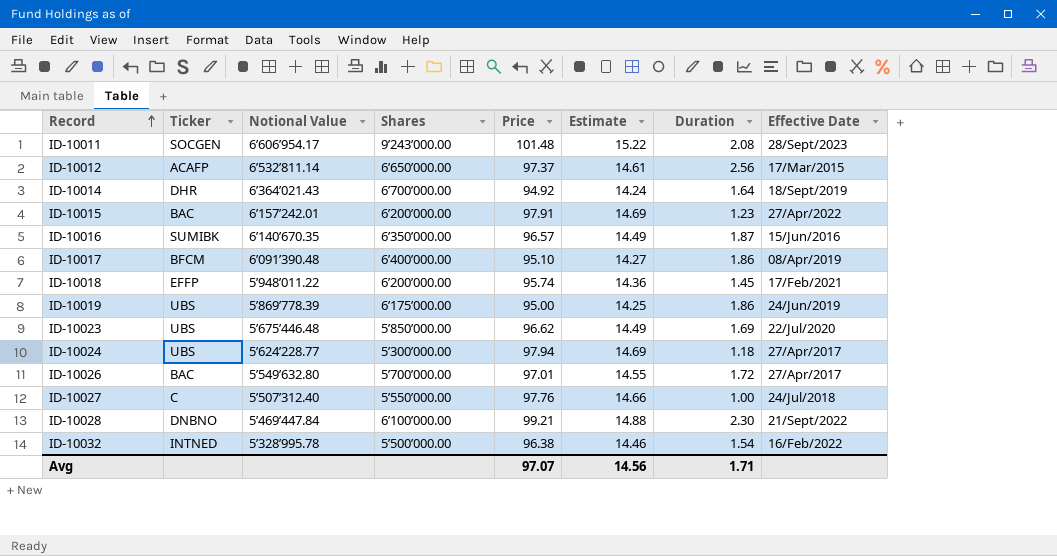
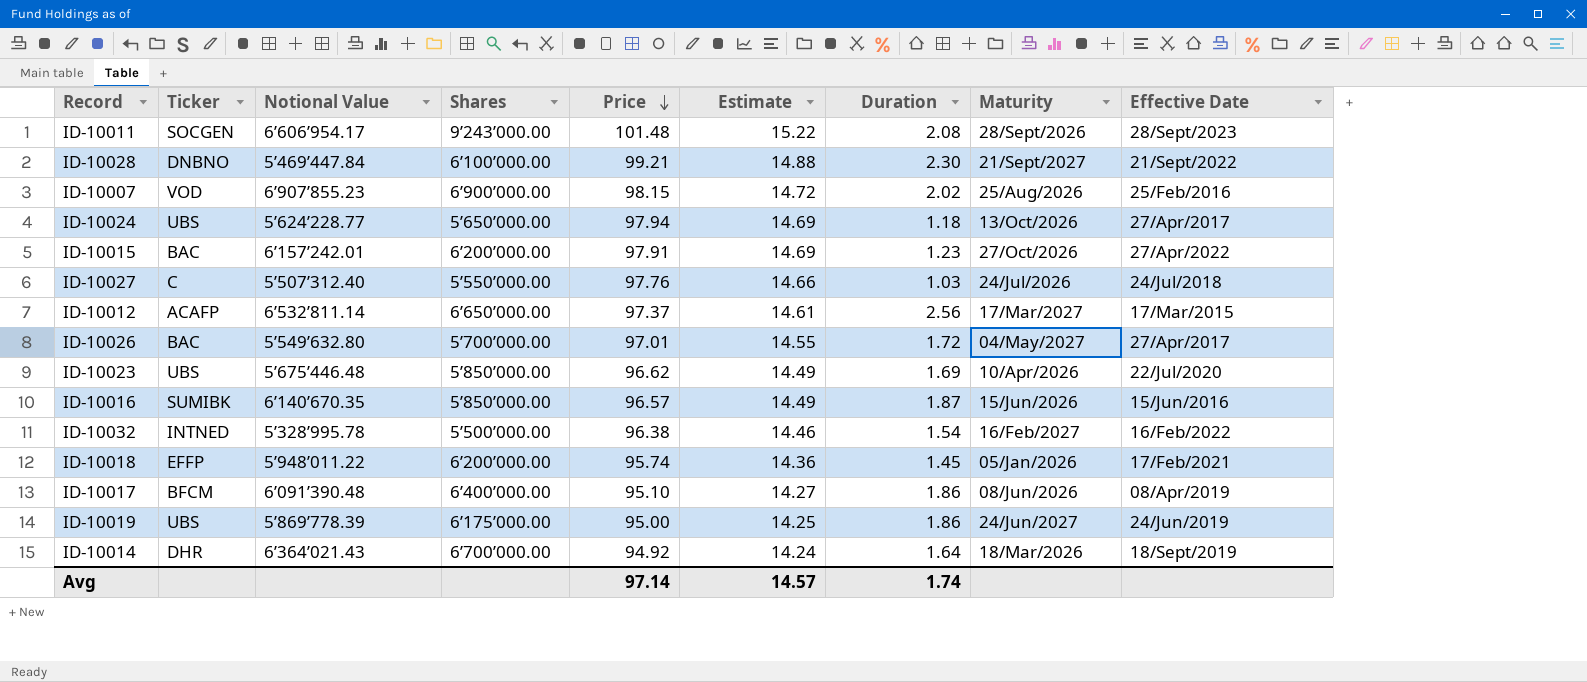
row order: Record ascending -> Price descending
column Maturity | position: none -> 8
row ID-10007: none -> VOD | 6’907’855.23 | 6’900’000.00 | 98.15 | 14.72 | 2.02 | 25/Aug/2026 | 25/Feb/2016
ID-10024 | Shares: 5’300’000.00 -> 5’650’000.00
ID-10027 | Duration: 1.00 -> 1.03
ID-10016 | Shares: 6’350’000.00 -> 5’850’000.00
Avg | Price: 97.07 -> 97.14
Avg | Estimate: 14.56 -> 14.57
Avg | Duration: 1.71 -> 1.74

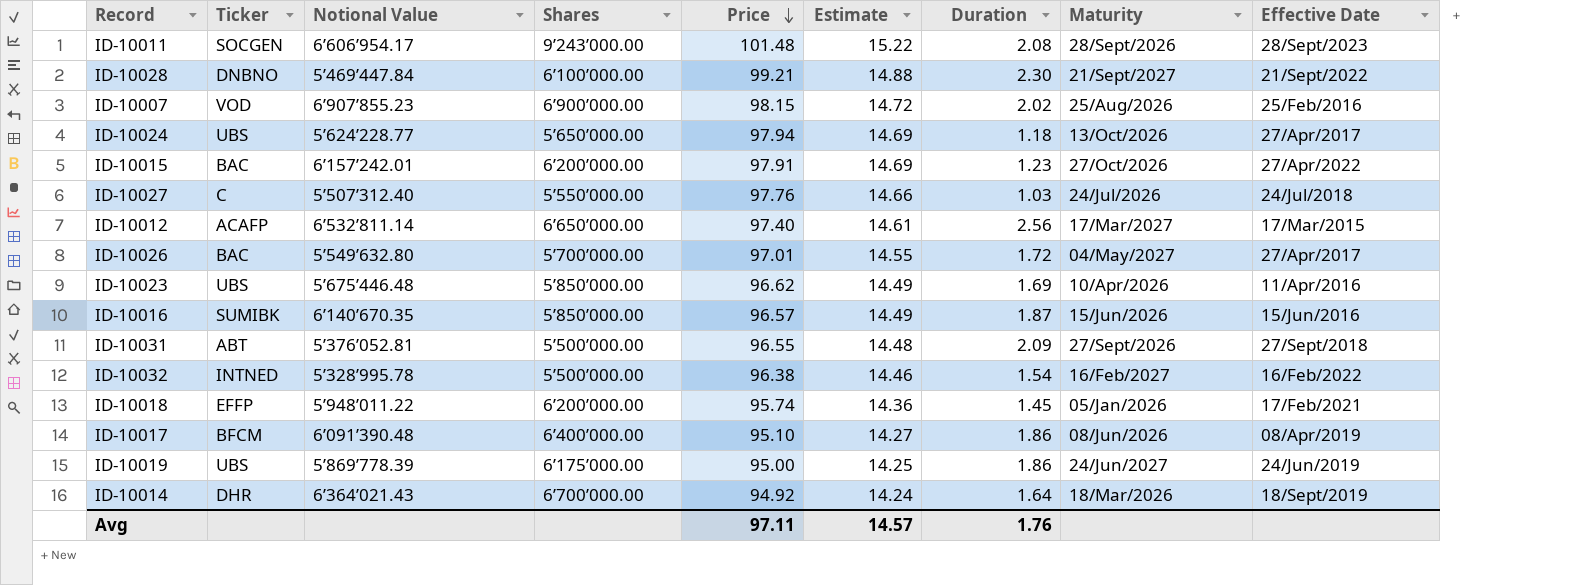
ID-10012 | Price: 97.37 -> 97.40
ID-10023 | Effective Date: 22/Jul/2020 -> 11/Apr/2016
row ID-10031: none -> ABT | 5’376’052.81 | 5’500’000.00 | 96.55 | 14.48 | 2.09 | 27/Sept/2026 | 27/Sept/2018
Avg | Price: 97.14 -> 97.11
Avg | Duration: 1.74 -> 1.76

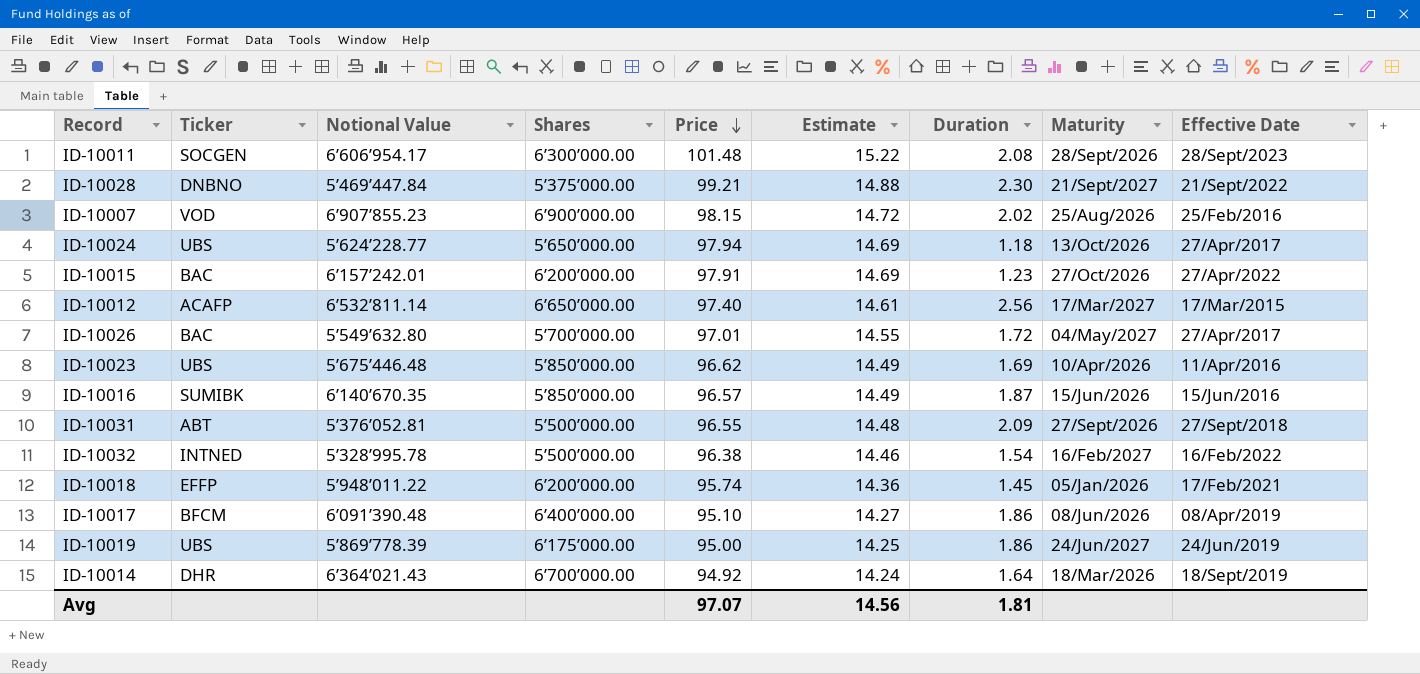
row ID-10027: C | 5’507’312.40 | 5’550’000.00 | 97.76 | 14.66 | 1.03 | 24/Jul/2026 | 24/Jul/2018 -> none
ID-10011 | Shares: 9’243’000.00 -> 6’300’000.00
ID-10028 | Shares: 6’100’000.00 -> 5’375’000.00
Avg | Price: 97.11 -> 97.07
Avg | Estimate: 14.57 -> 14.56
Avg | Duration: 1.76 -> 1.81

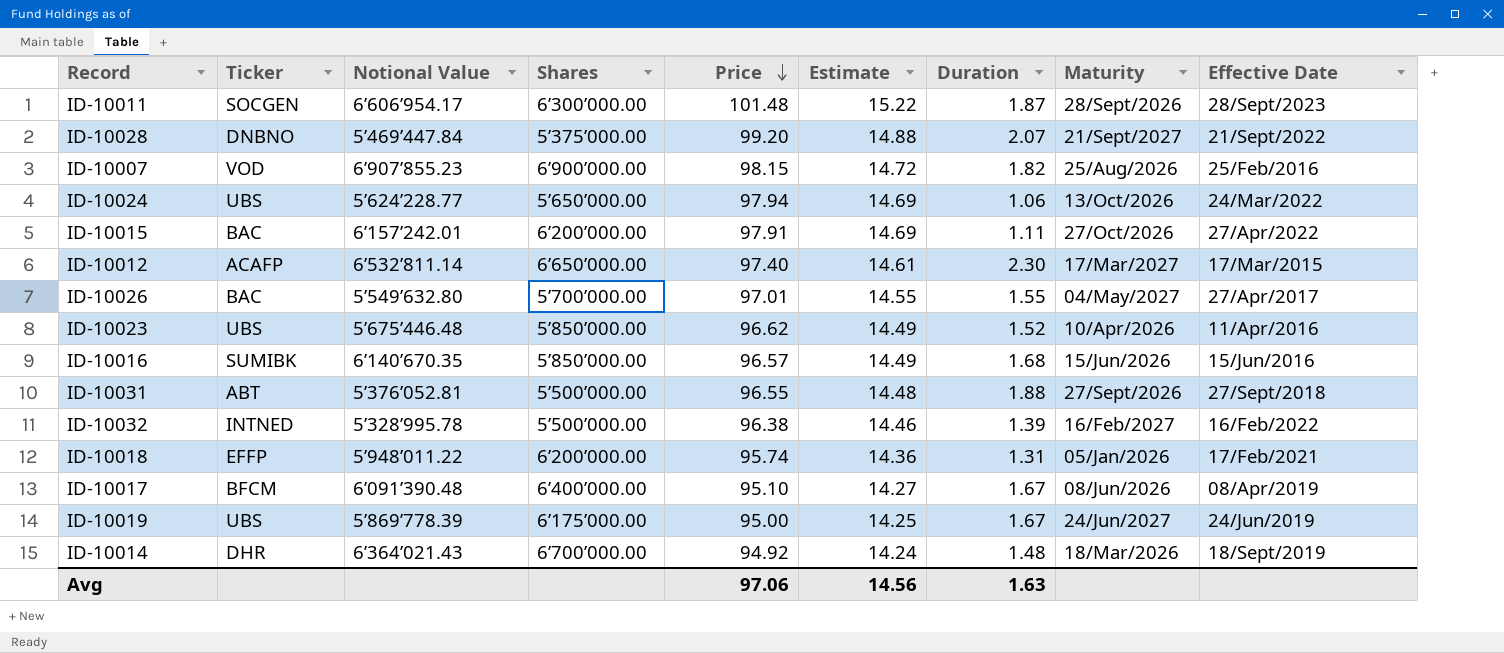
ID-10011 | Duration: 2.08 -> 1.87
ID-10028 | Price: 99.21 -> 99.20
ID-10028 | Duration: 2.30 -> 2.07
ID-10007 | Duration: 2.02 -> 1.82
ID-10024 | Duration: 1.18 -> 1.06
ID-10024 | Effective Date: 27/Apr/2017 -> 24/Mar/2022
ID-10015 | Duration: 1.23 -> 1.11
ID-10012 | Duration: 2.56 -> 2.30
ID-10026 | Duration: 1.72 -> 1.55
ID-10023 | Duration: 1.69 -> 1.52
ID-10016 | Duration: 1.87 -> 1.68
ID-10031 | Duration: 2.09 -> 1.88
ID-10032 | Duration: 1.54 -> 1.39
ID-10018 | Duration: 1.45 -> 1.31
ID-10017 | Duration: 1.86 -> 1.67
ID-10019 | Duration: 1.86 -> 1.67
ID-10014 | Duration: 1.64 -> 1.48
Avg | Price: 97.07 -> 97.06
Avg | Duration: 1.81 -> 1.63

